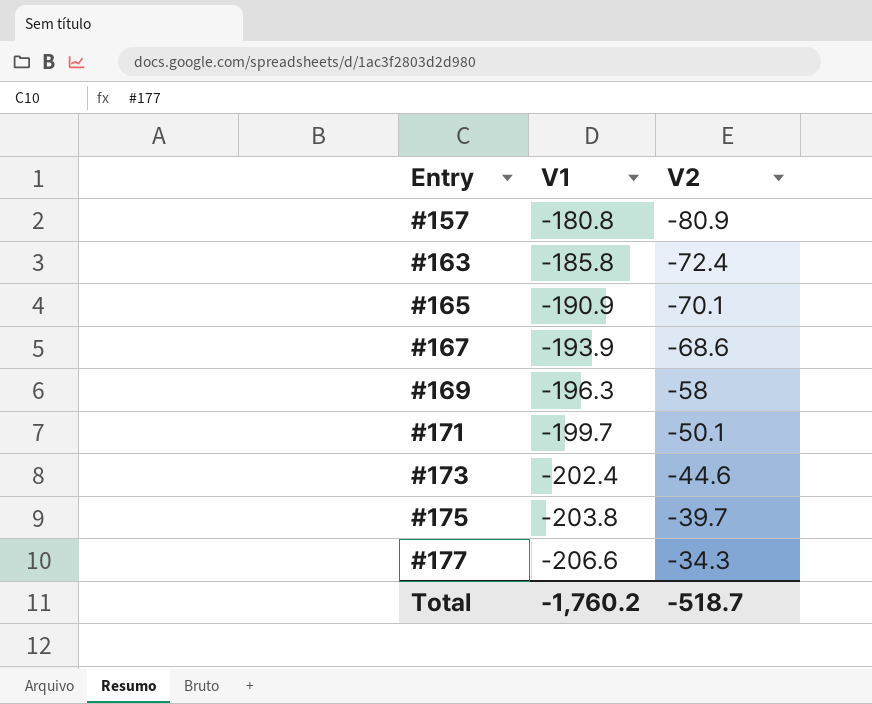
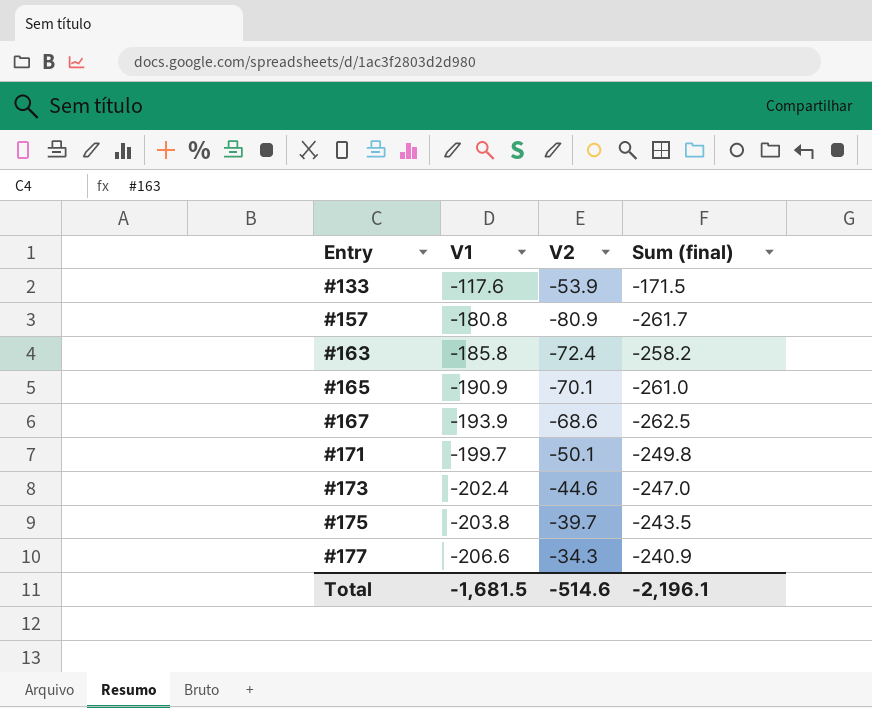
column Sum (final) | formula: none -> [V1] + [V2]
row #169: -196.3 | -58 -> none
row #133: none -> -117.6 | -53.9 | -171.5
Total | V1: -1,760.2 -> -1,681.5
Total | V2: -518.7 -> -514.6

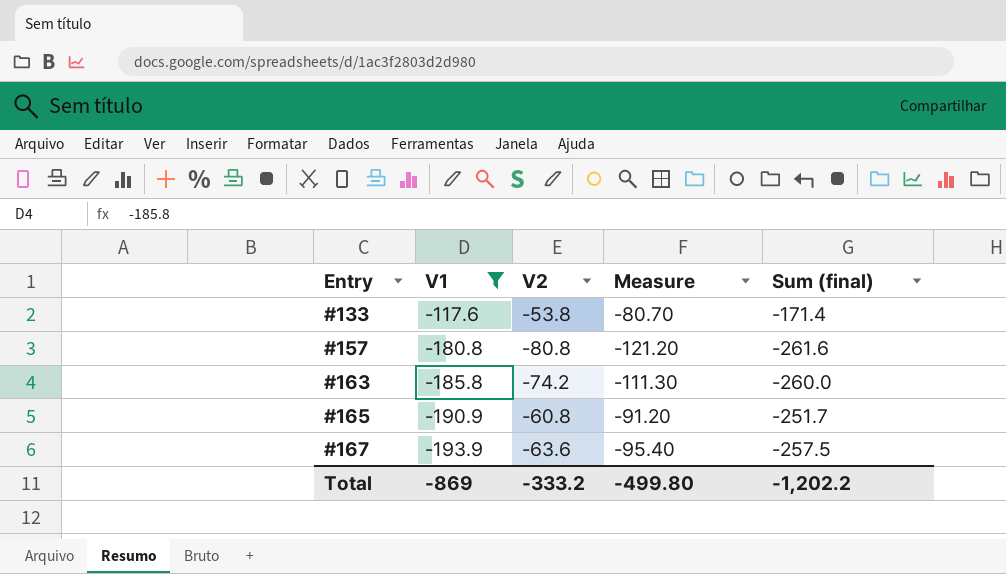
filter: none -> V1 >= -193.9
column Measure | formula: none -> [V2] * 1.5
#133 | V2: -53.9 -> -53.8
#133 | Sum (final): -171.5 -> -171.4
#157 | V2: -80.9 -> -80.8
#157 | Sum (final): -261.7 -> -261.6
#163 | V2: -72.4 -> -74.2
#163 | Sum (final): -258.2 -> -260.0
#165 | V2: -70.1 -> -60.8
#165 | Sum (final): -261.0 -> -251.7
#167 | V2: -68.6 -> -63.6
#167 | Sum (final): -262.5 -> -257.5
Total | V1: -1,681.5 -> -869
Total | V2: -514.6 -> -333.2
Total | Sum (final): -2,196.1 -> -1,202.2

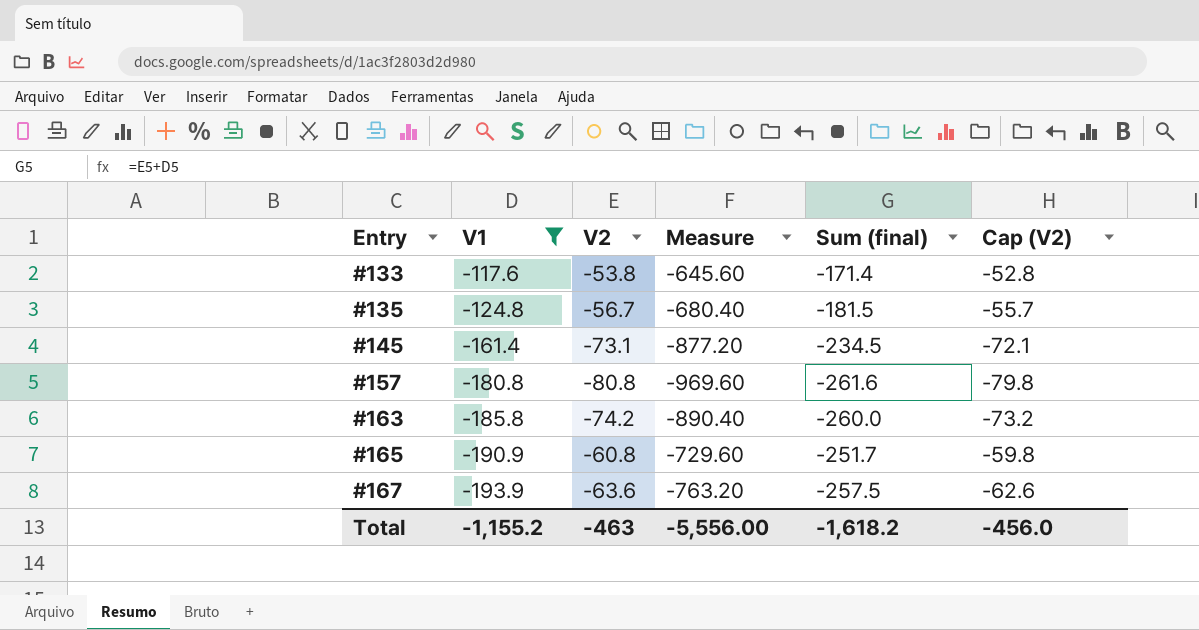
column Measure | formula: [V2] * 1.5 -> [V2] * 12
column Cap (V2) | formula: none -> [V2] + 1
row #135: none -> -124.8 | -56.7 | -680.40 | -181.5 | -55.7
row #145: none -> -161.4 | -73.1 | -877.20 | -234.5 | -72.1
Total | V1: -869 -> -1,155.2
Total | V2: -333.2 -> -463
Total | Measure: -499.80 -> -5,556.00
Total | Sum (final): -1,202.2 -> -1,618.2

